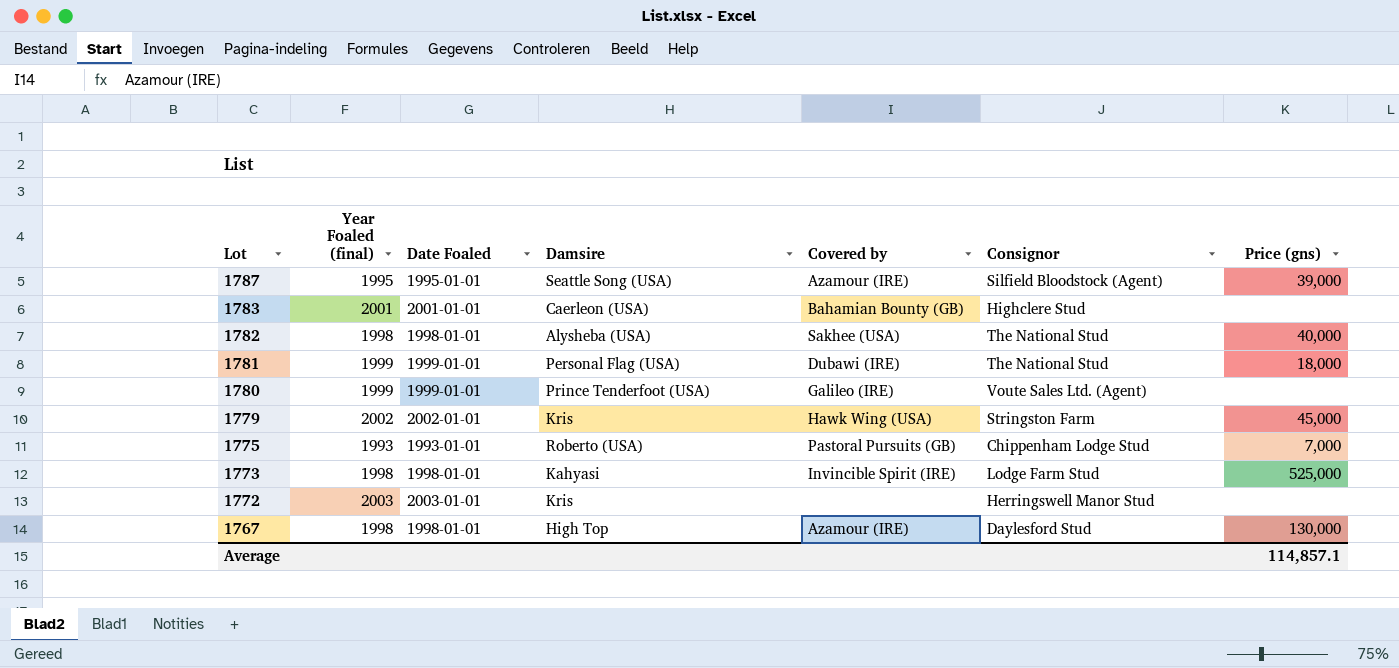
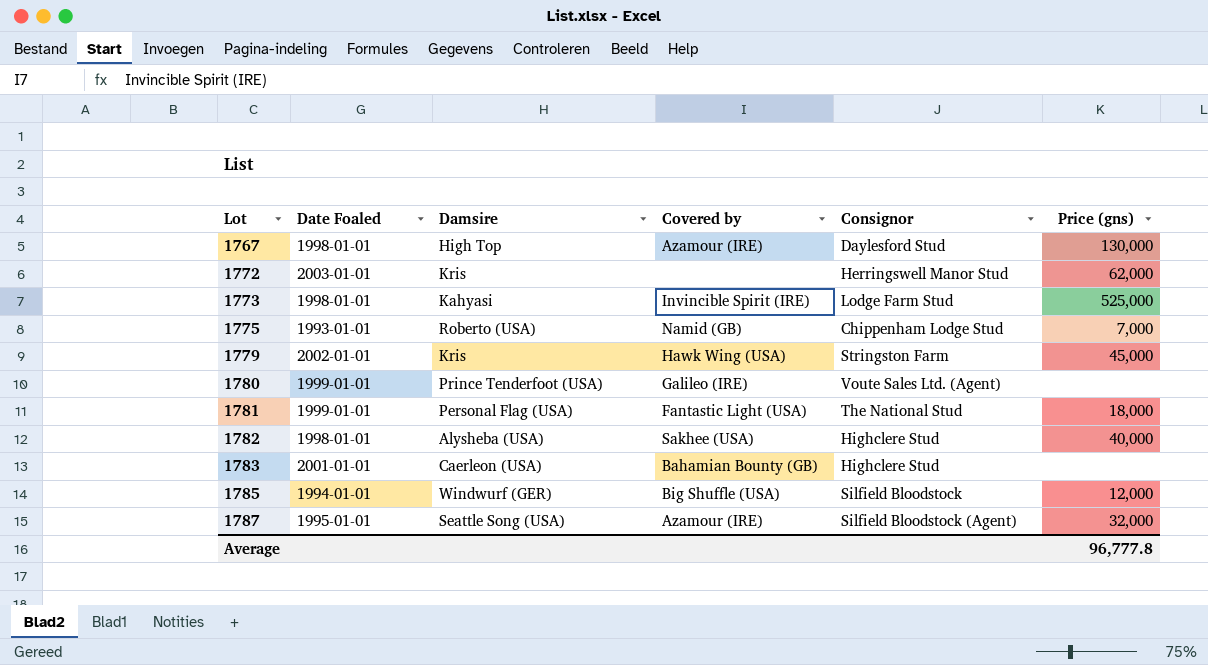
row order: Lot descending -> Lot ascending
column Year Foaled (final) | position: 2 -> none
1772 | Price (gns): none -> 62,000
1775 | Covered by: Pastoral Pursuits (GB) -> Namid (GB)
1781 | Covered by: Dubawi (IRE) -> Fantastic Light (USA)
1782 | Consignor: The National Stud -> Highclere Stud
row 1785: none -> 1994-01-01 | Windwurf (GER) | Big Shuffle (USA) | Silfield Bloodstock | 12,000
1787 | Price (gns): 39,000 -> 32,000
Average | Price (gns): 114,857.1 -> 96,777.8

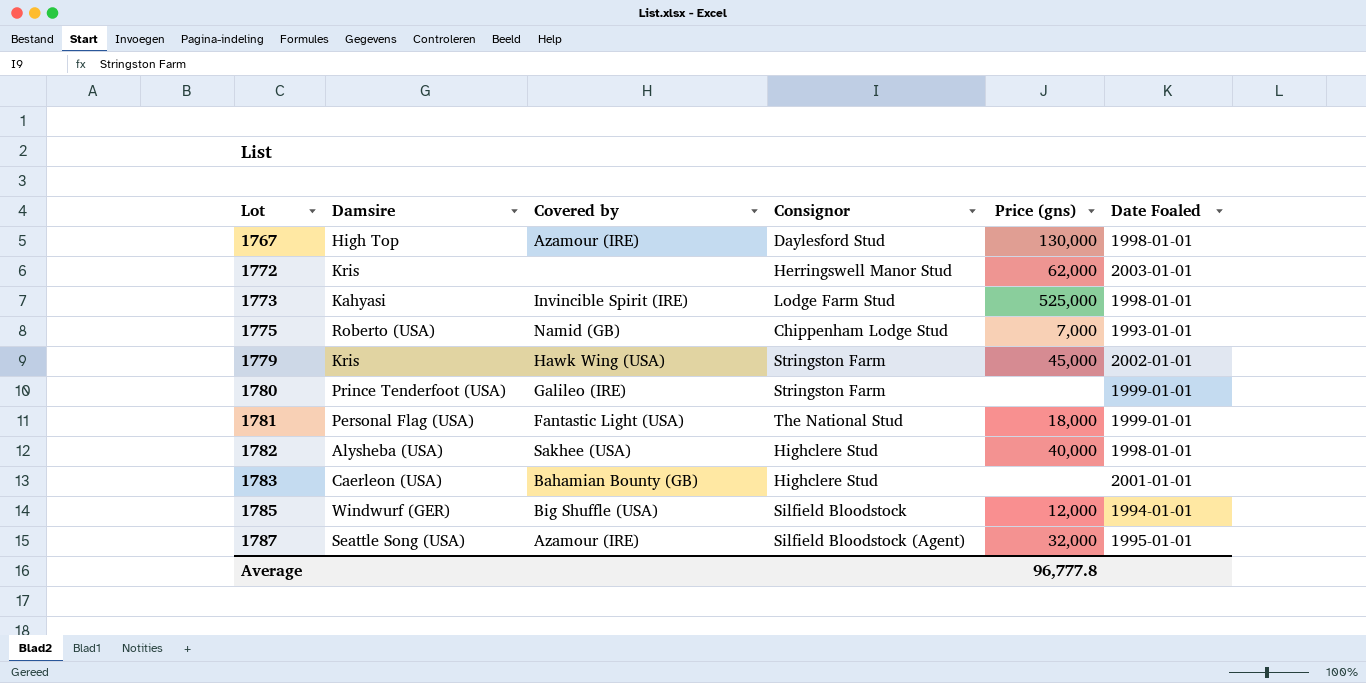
column Date Foaled | position: 2 -> 6
1780 | Consignor: Voute Sales Ltd. (Agent) -> Stringston Farm

